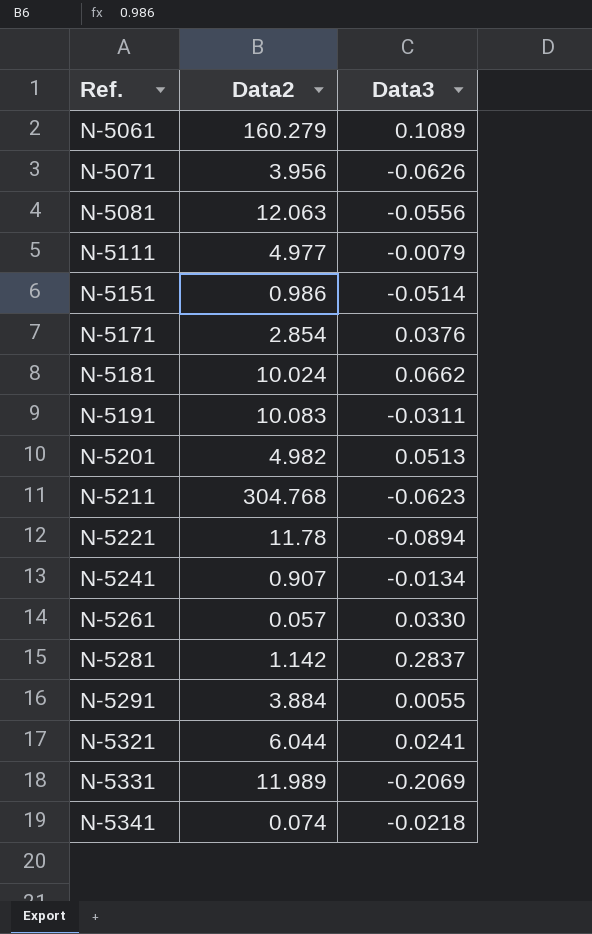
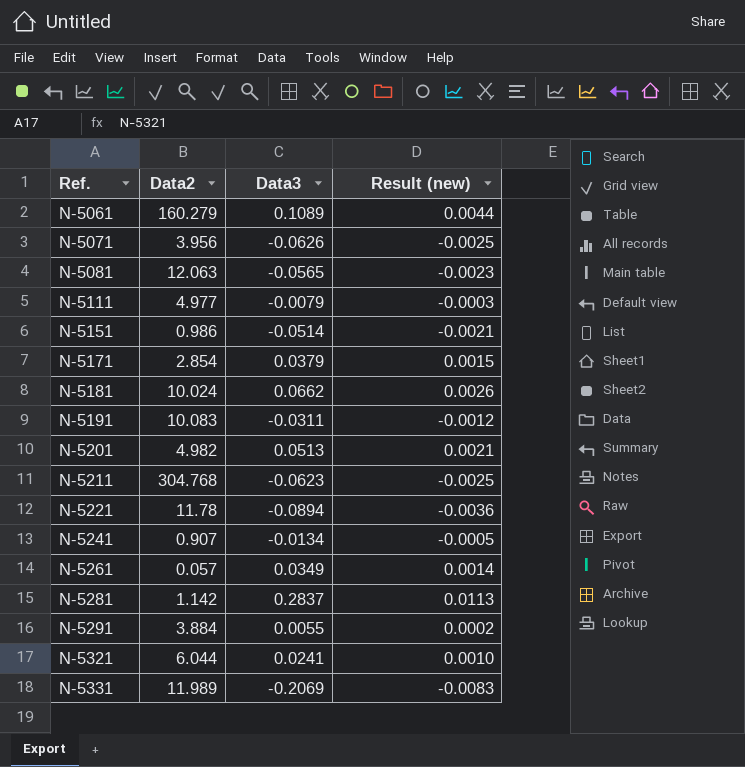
column Result (new) | formula: none -> [Data3] * 0.04
row N-5341: 0.074 | -0.0218 -> none
N-5081 | Data3: -0.0556 -> -0.0565
N-5171 | Data3: 0.0376 -> 0.0379
N-5261 | Data3: 0.0330 -> 0.0349

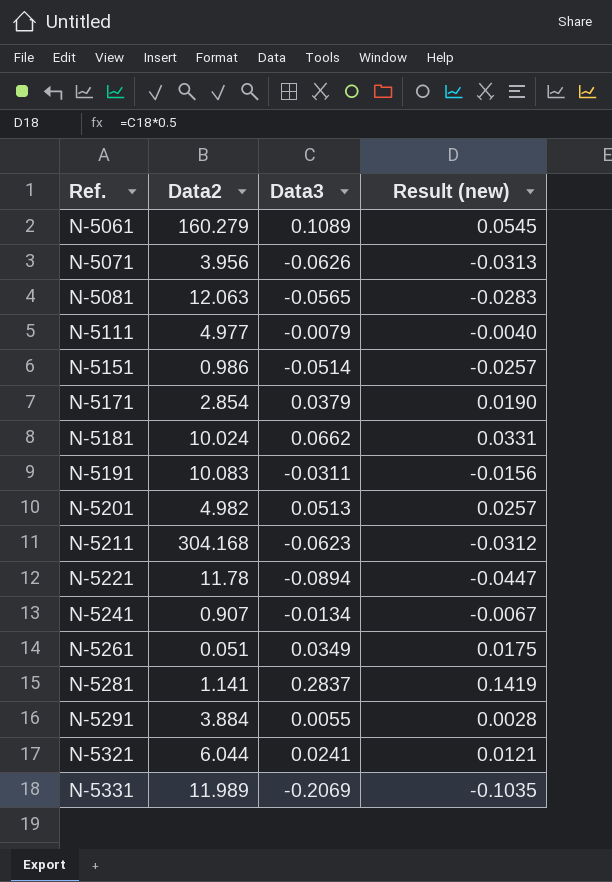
column Result (new) | formula: [Data3] * 0.04 -> [Data3] * 0.5
N-5211 | Data2: 304.768 -> 304.168
N-5261 | Data2: 0.057 -> 0.051
N-5281 | Data2: 1.142 -> 1.141

